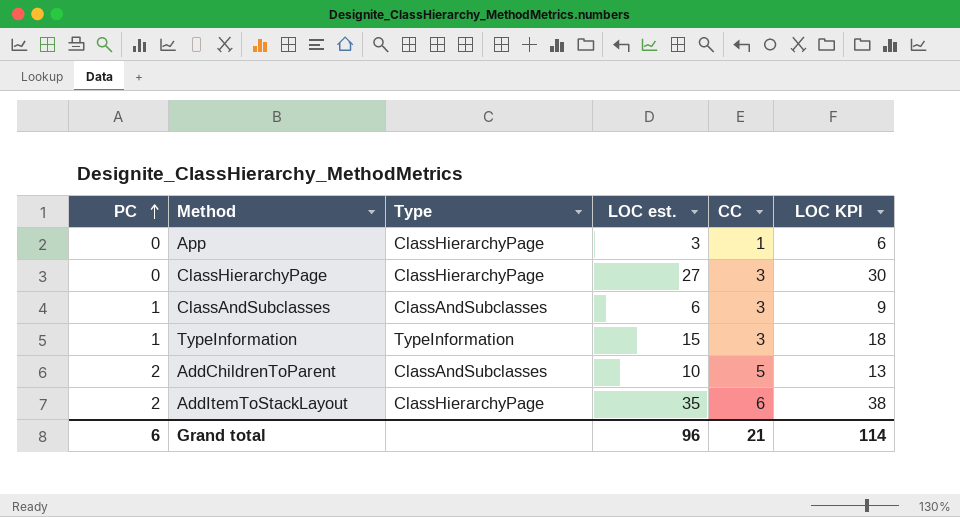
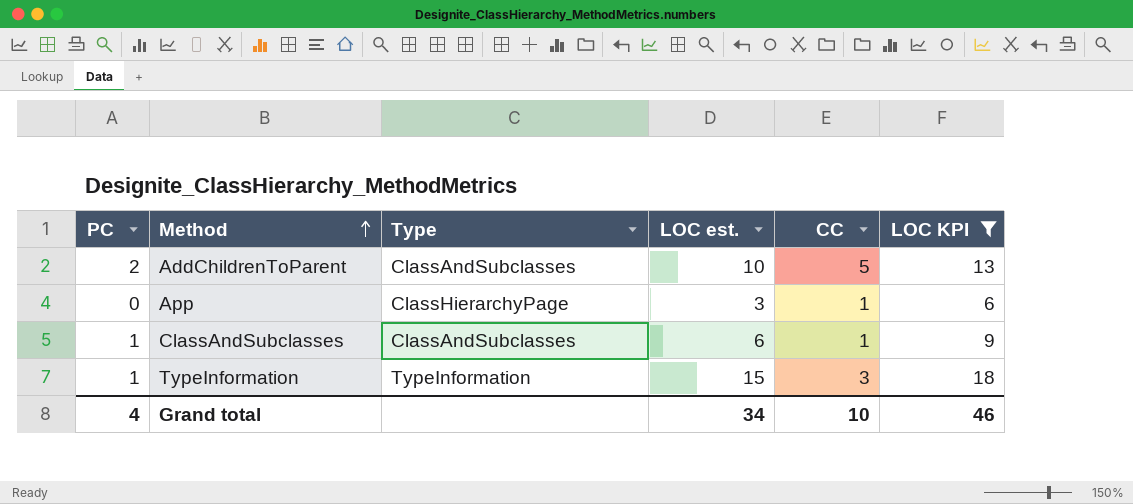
filter: none -> LOC KPI <= 18
row order: PC ascending -> Method ascending
ClassAndSubclasses | CC: 3 -> 1
Grand total | PC: 6 -> 4
Grand total | LOC est.: 96 -> 34
Grand total | CC: 21 -> 10
Grand total | LOC KPI: 114 -> 46

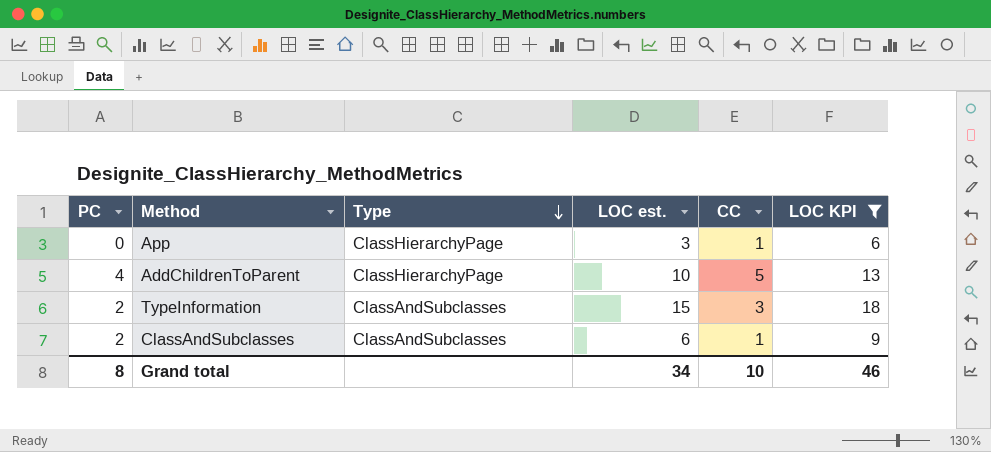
row order: Method ascending -> Type descending
AddChildrenToParent | PC: 2 -> 4
AddChildrenToParent | Type: ClassAndSubclasses -> ClassHierarchyPage
TypeInformation | PC: 1 -> 2
TypeInformation | Type: TypeInformation -> ClassAndSubclasses
ClassAndSubclasses | PC: 1 -> 2
Grand total | PC: 4 -> 8

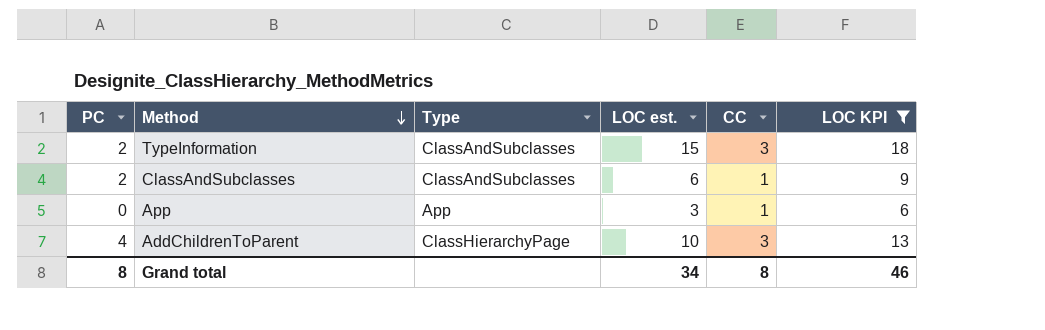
row order: Type descending -> Method descending
App | Type: ClassHierarchyPage -> App
AddChildrenToParent | CC: 5 -> 3
Grand total | CC: 10 -> 8

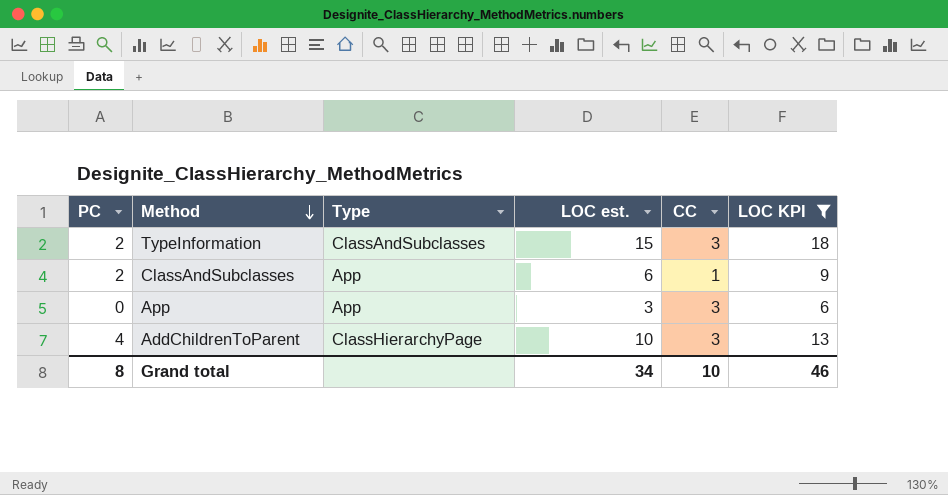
ClassAndSubclasses | Type: ClassAndSubclasses -> App
App | CC: 1 -> 3
Grand total | CC: 8 -> 10

